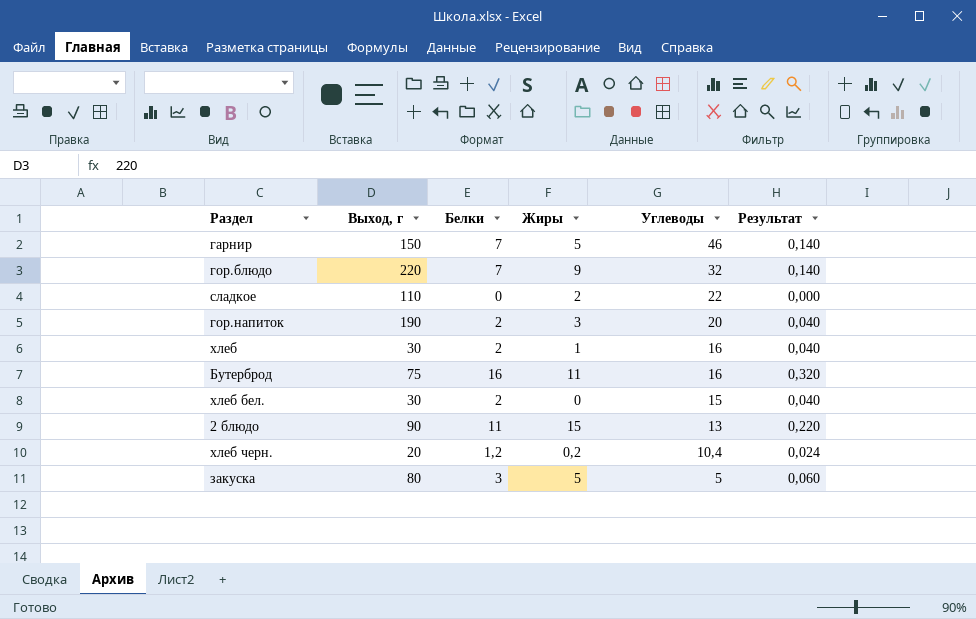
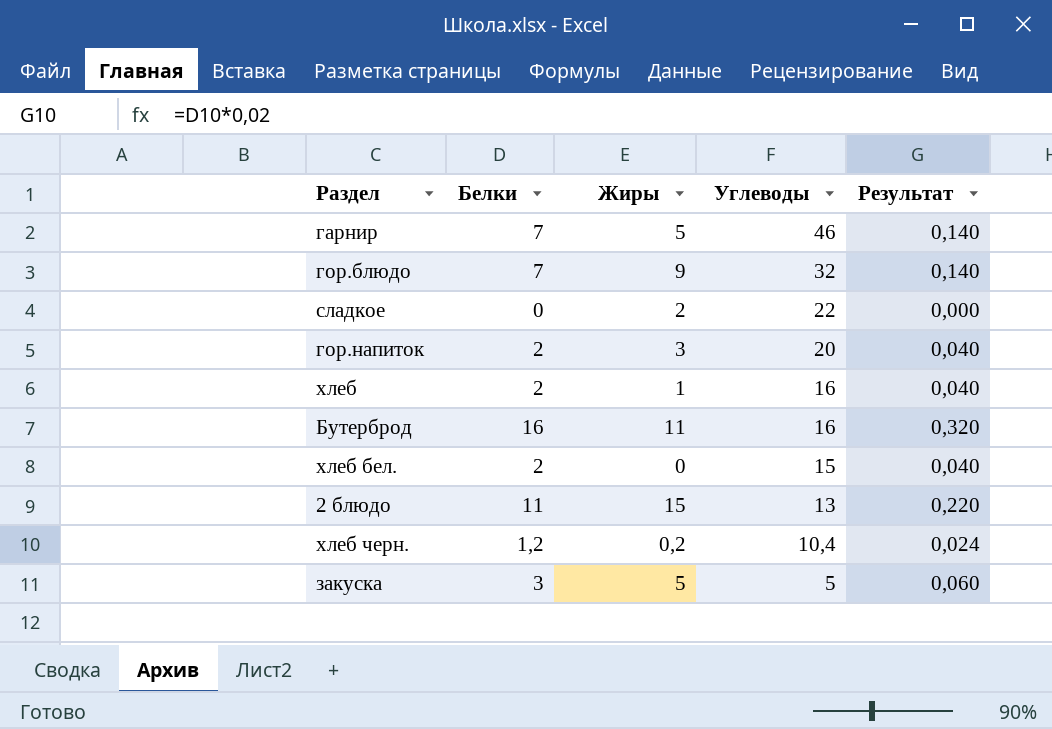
column Выход, г | position: 2 -> none

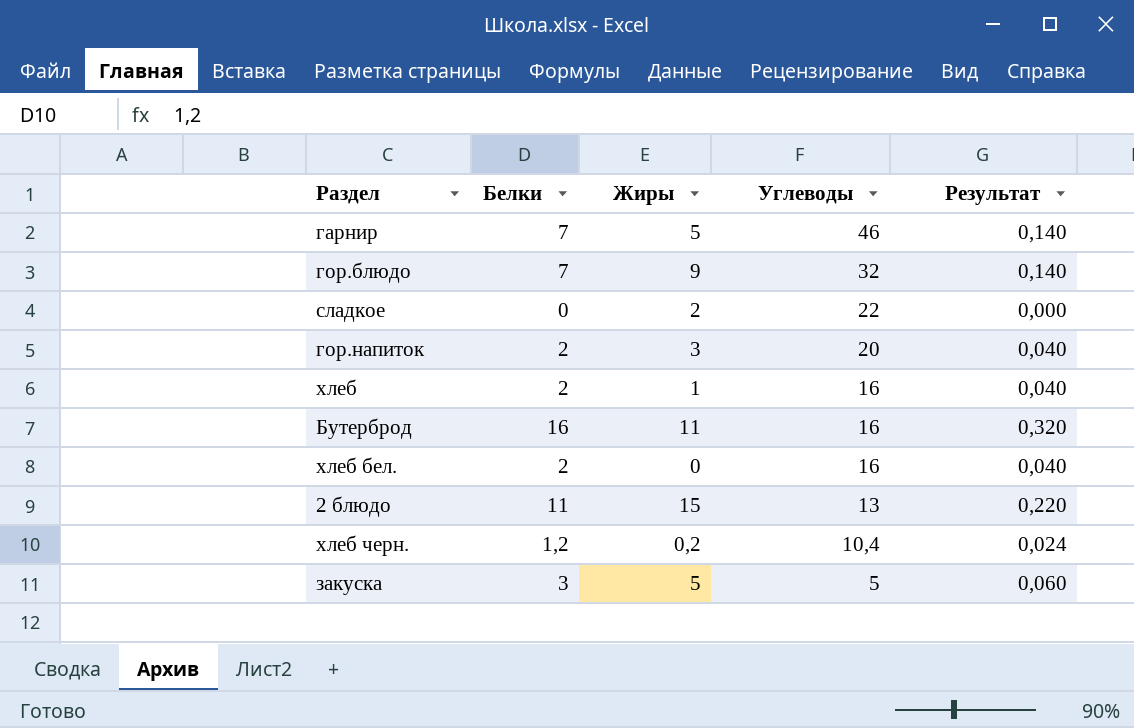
хлеб бел. | Углеводы: 15 -> 16

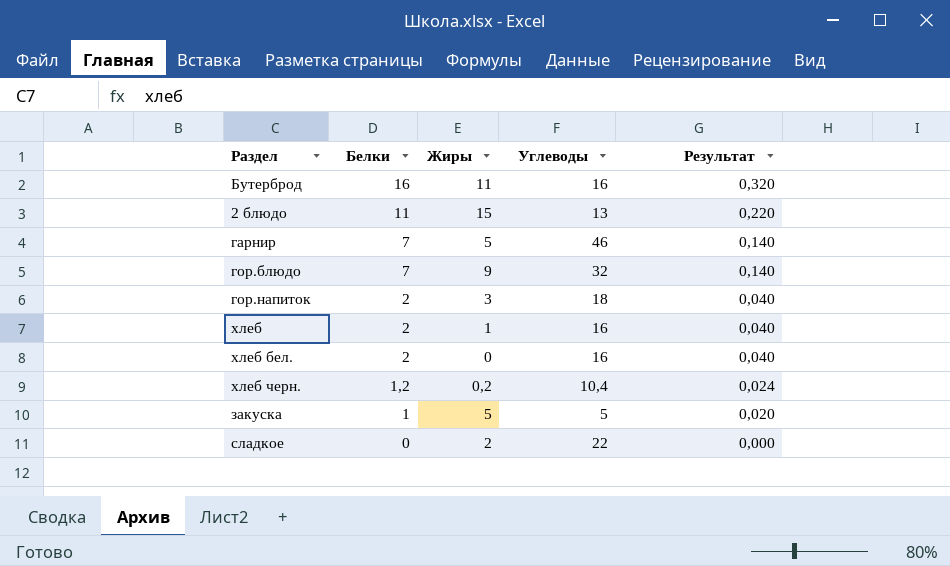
row order: Углеводы descending -> Белки descending
гор.напиток | Углеводы: 20 -> 18
закуска | Белки: 3 -> 1
закуска | Результат: 0,060 -> 0,020

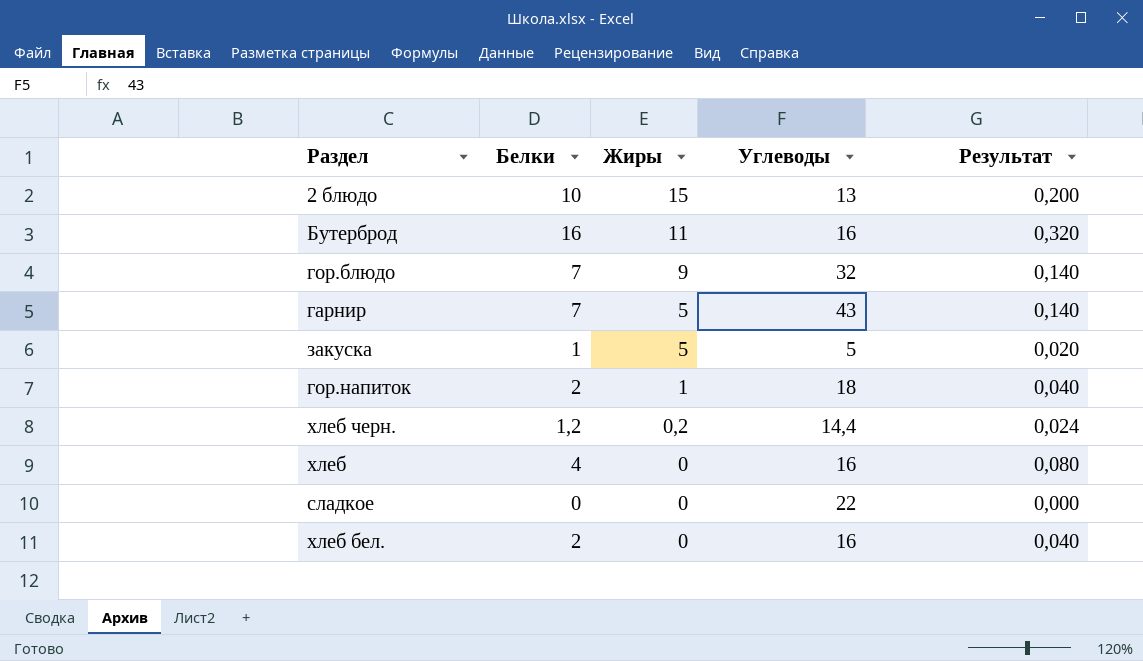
row order: Белки descending -> Жиры descending
2 блюдо | Белки: 11 -> 10
2 блюдо | Результат: 0,220 -> 0,200
гарнир | Углеводы: 46 -> 43
гор.напиток | Жиры: 3 -> 1
хлеб черн. | Углеводы: 10,4 -> 14,4
хлеб | Белки: 2 -> 4
хлеб | Жиры: 1 -> 0
хлеб | Результат: 0,040 -> 0,080
сладкое | Жиры: 2 -> 0

